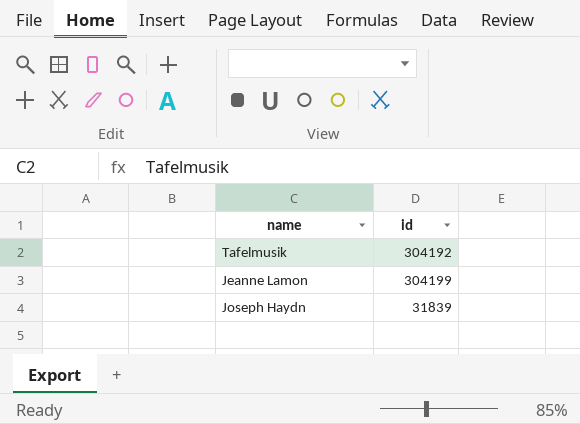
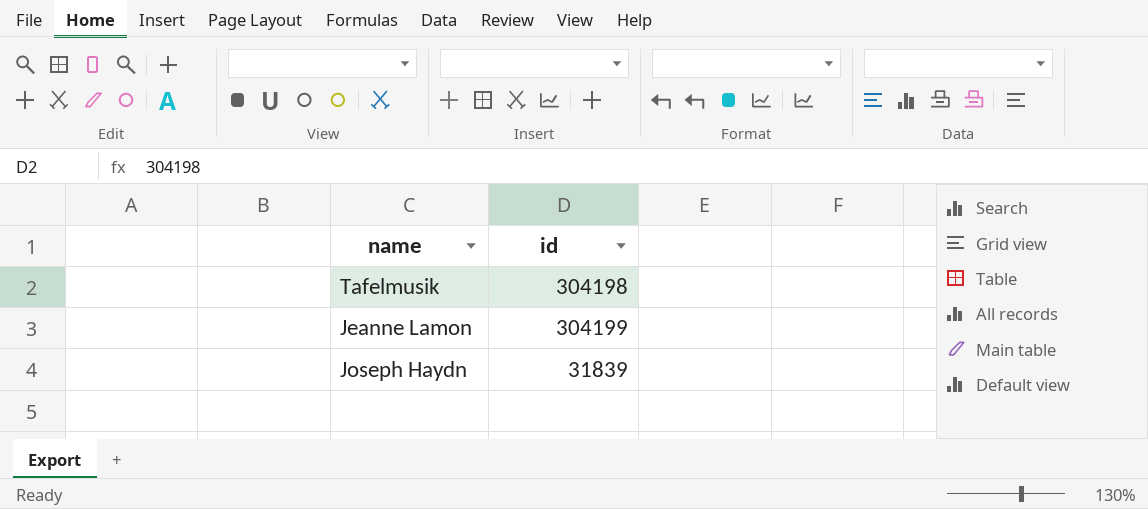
Tafelmusik | id: 304192 -> 304198

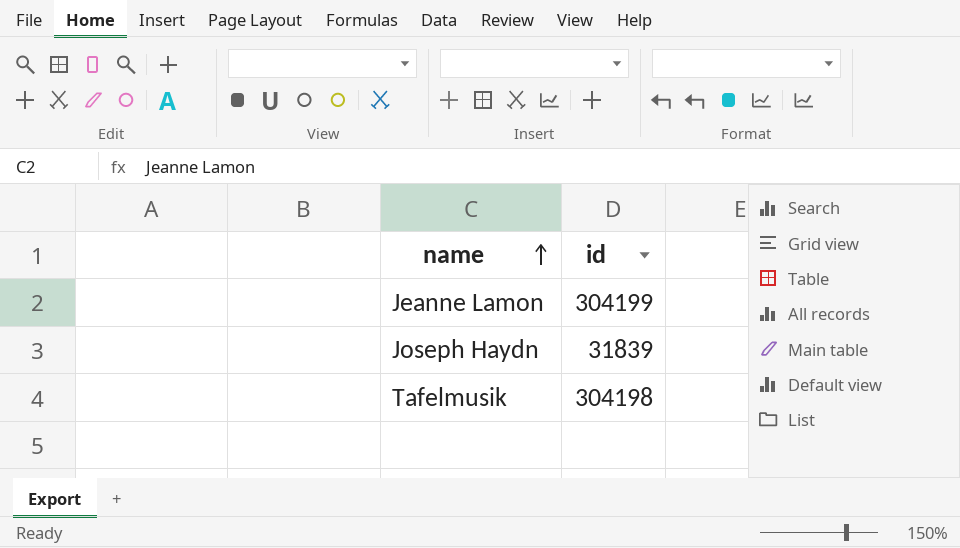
row order: none -> name ascending

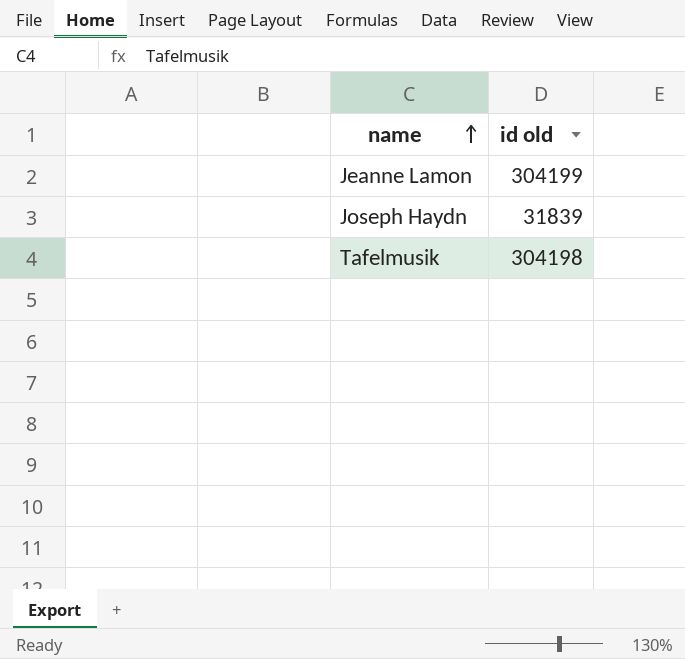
column name: id -> id old

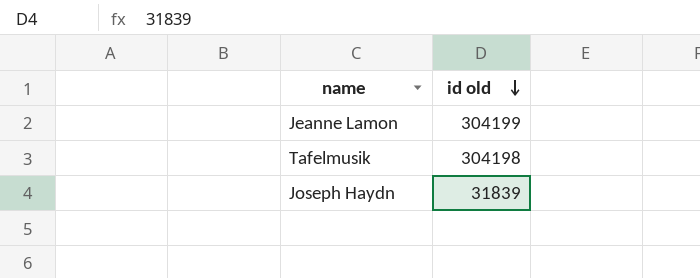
row order: name ascending -> id old descending

